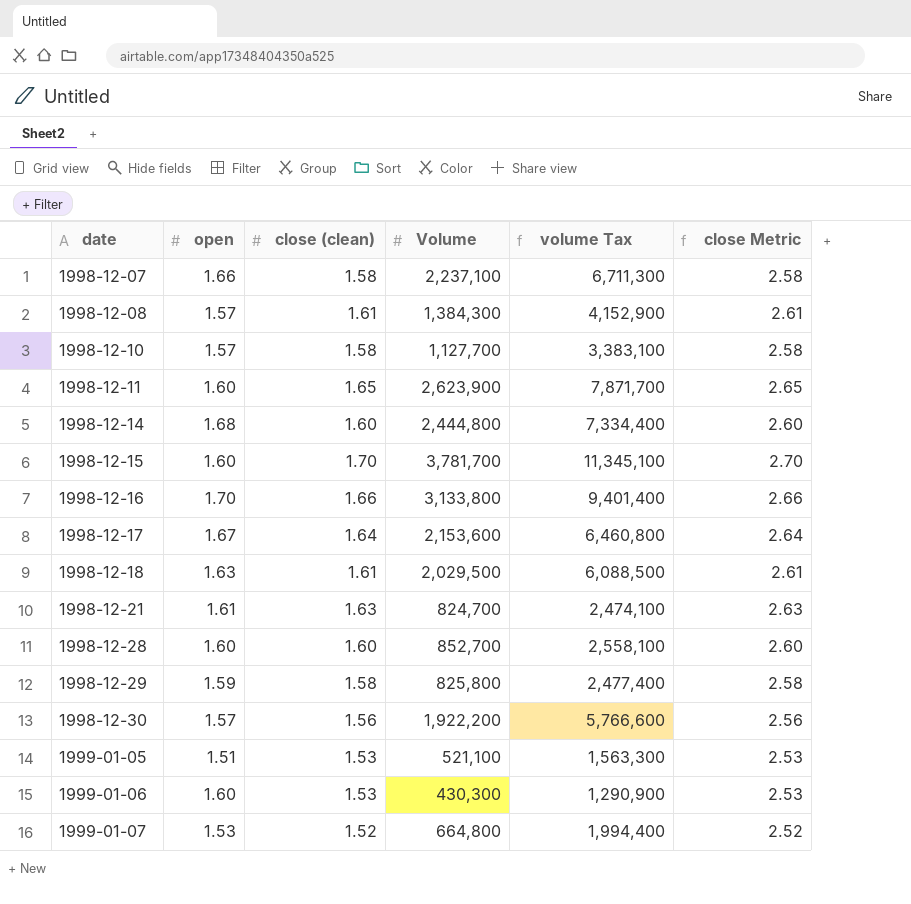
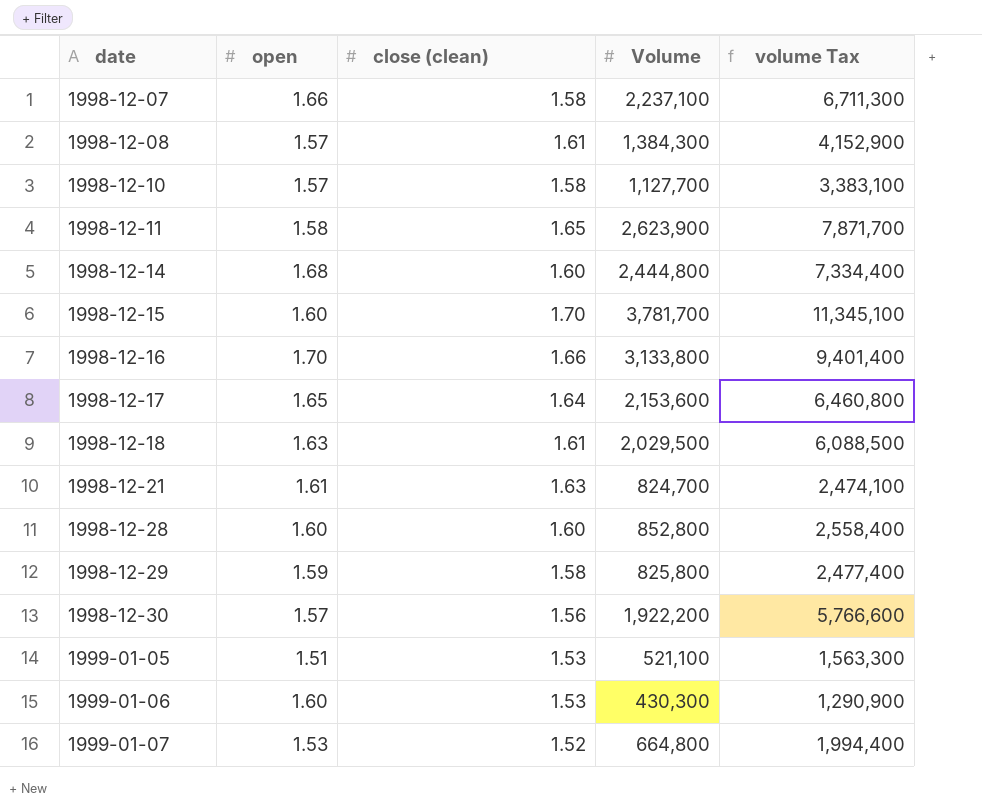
column close Metric | formula: [close (clean)] + 1 -> none
1998-12-11 | open: 1.60 -> 1.58
1998-12-17 | open: 1.67 -> 1.65
1998-12-28 | Volume: 852,700 -> 852,800
1998-12-28 | volume Tax: 2,558,100 -> 2,558,400

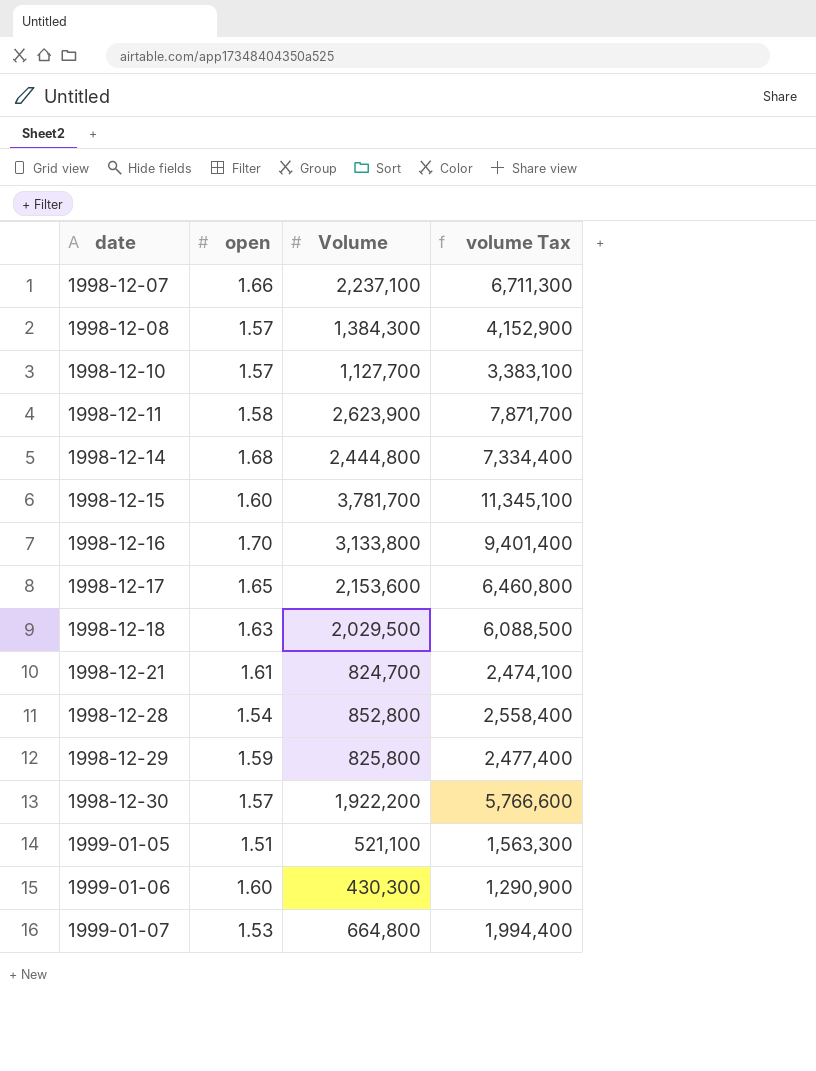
column close (clean) | position: 3 -> none
1998-12-28 | open: 1.60 -> 1.54

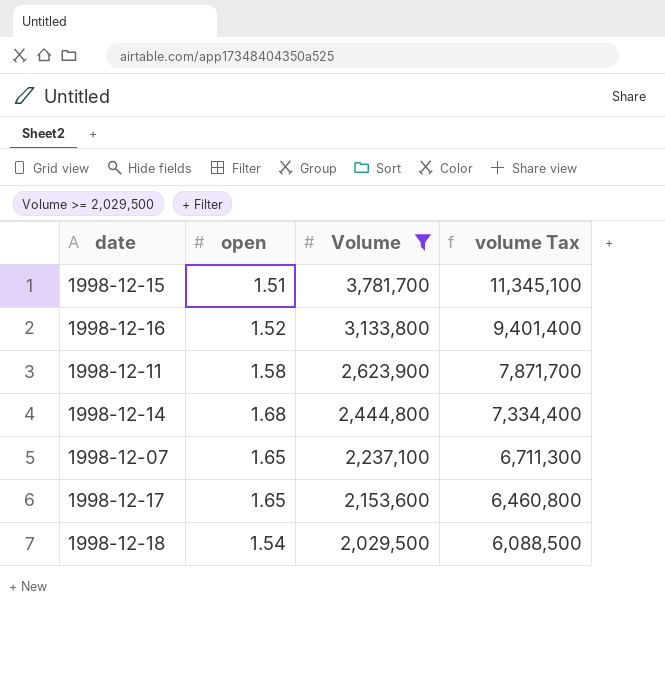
filter: none -> Volume >= 2,029,500
row order: date ascending -> Volume descending
1998-12-15 | open: 1.60 -> 1.51
1998-12-16 | open: 1.70 -> 1.52
1998-12-07 | open: 1.66 -> 1.65
1998-12-18 | open: 1.63 -> 1.54

